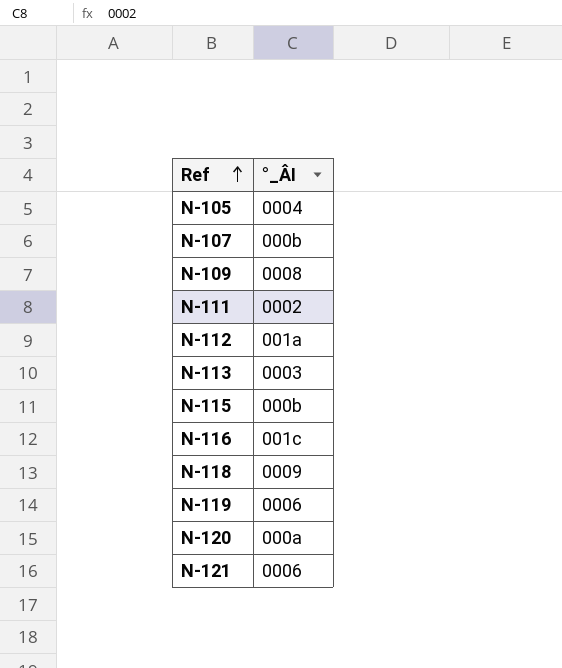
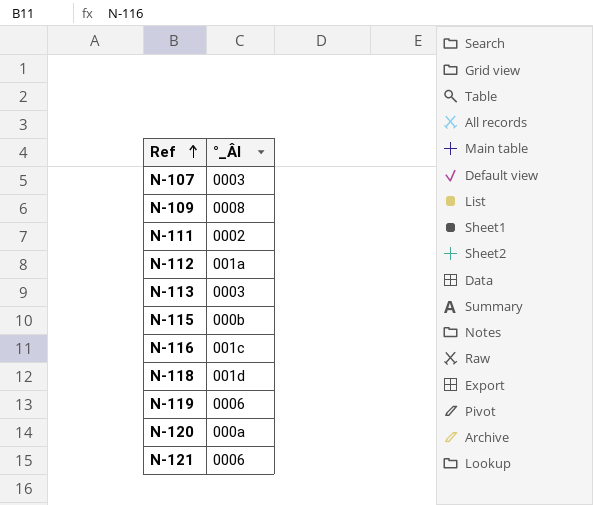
row N-105: 0004 -> none
N-107 | °_ÂI: 000b -> 0003
N-118 | °_ÂI: 0009 -> 001d

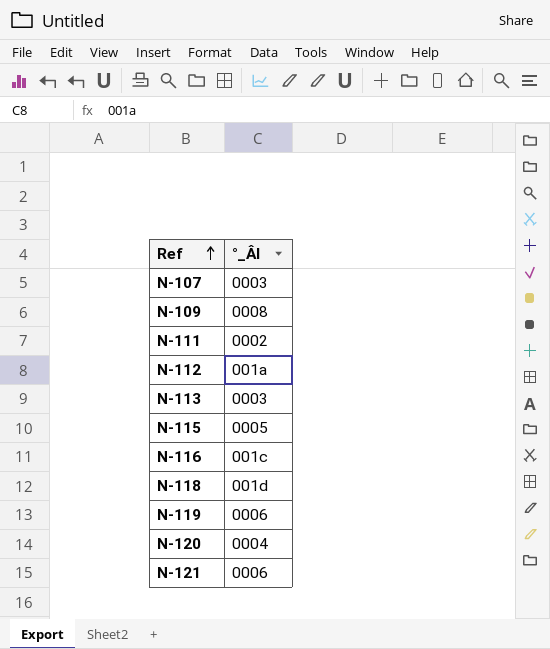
N-115 | °_ÂI: 000b -> 0005
N-120 | °_ÂI: 000a -> 0004

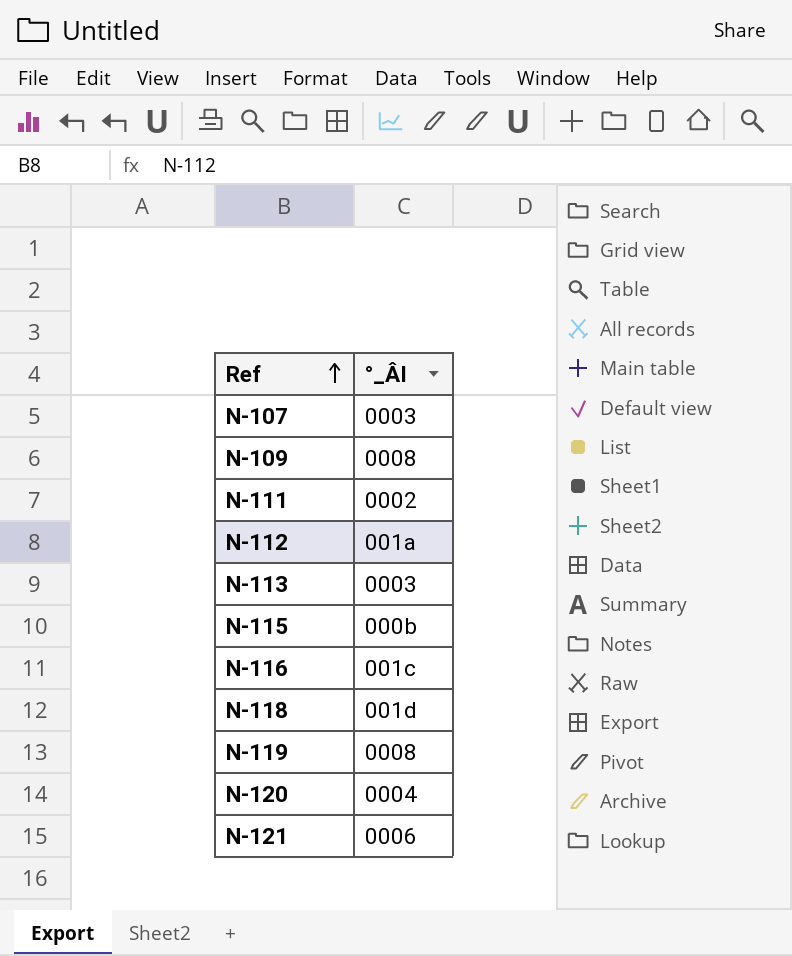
N-115 | °_ÂI: 0005 -> 000b
N-119 | °_ÂI: 0006 -> 0008

